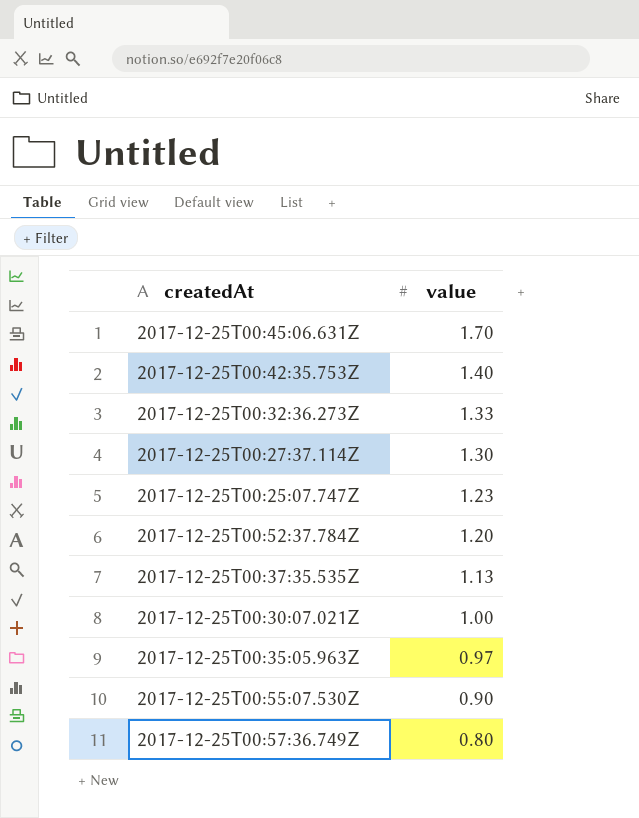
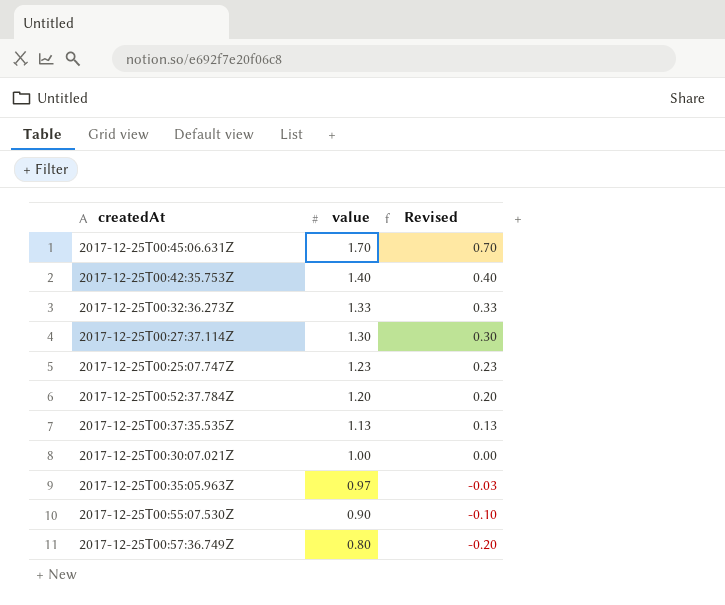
column Revised | formula: none -> [value] - 1

